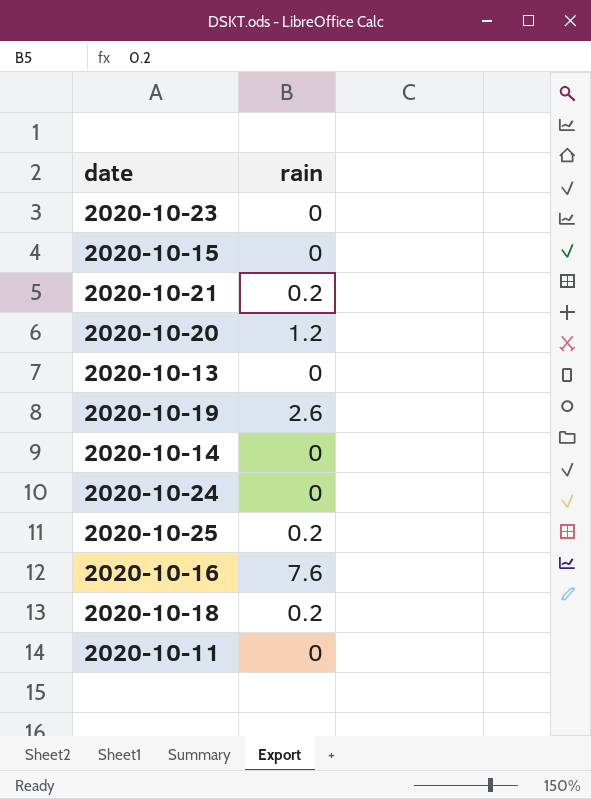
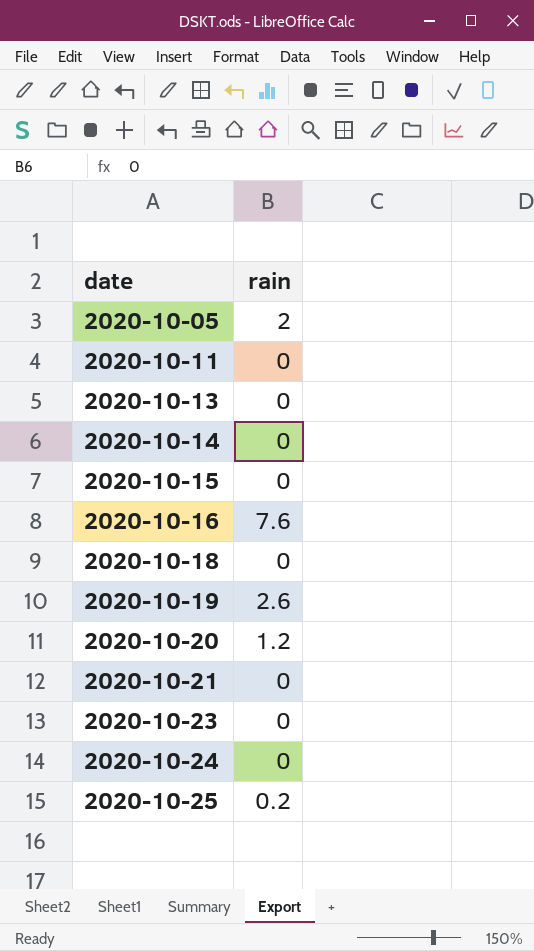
row order: none -> date ascending
row 2020-10-05: none -> 2
2020-10-18 | rain: 0.2 -> 0
2020-10-21 | rain: 0.2 -> 0

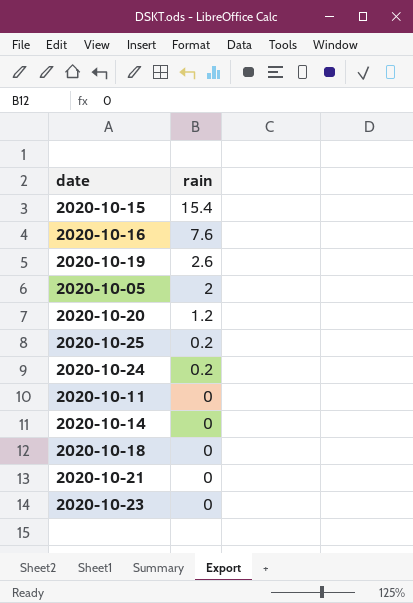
row order: date ascending -> rain descending
row 2020-10-13: 0 -> none
2020-10-15 | rain: 0 -> 15.4
2020-10-24 | rain: 0 -> 0.2

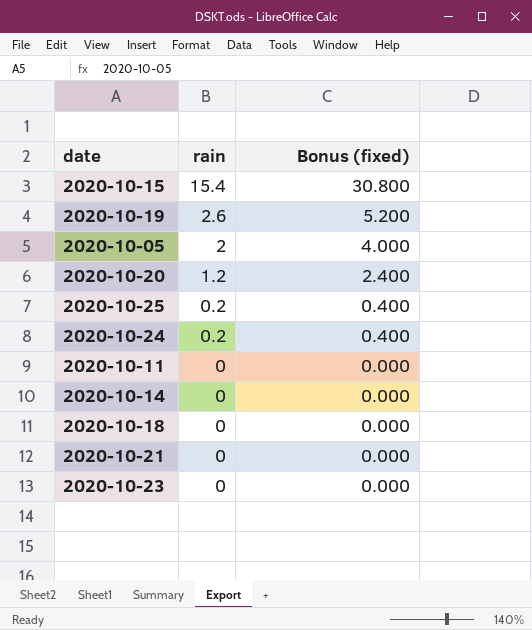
column Bonus (fixed) | formula: none -> [rain] * 2
row 2020-10-16: 7.6 -> none

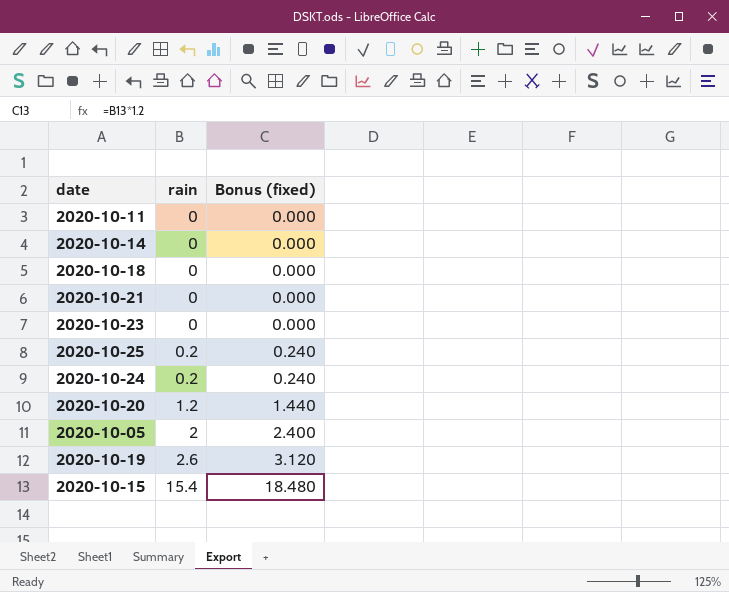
row order: rain descending -> rain ascending
column Bonus (fixed) | formula: [rain] * 2 -> [rain] * 1.2

